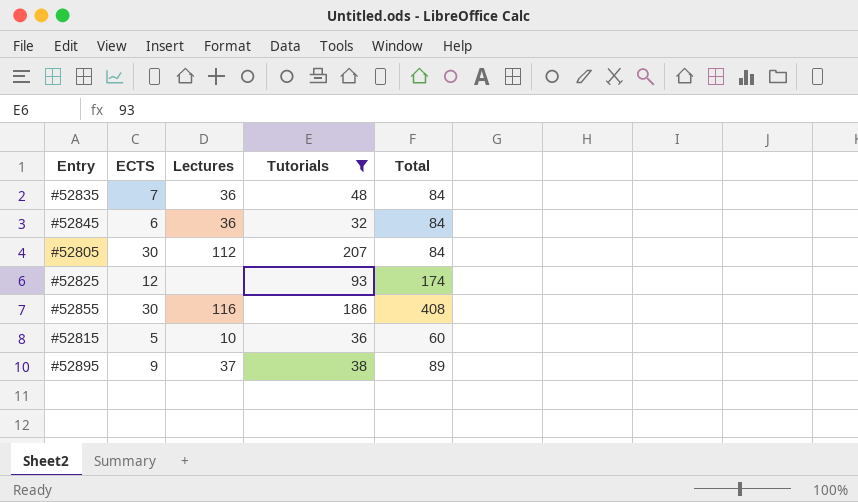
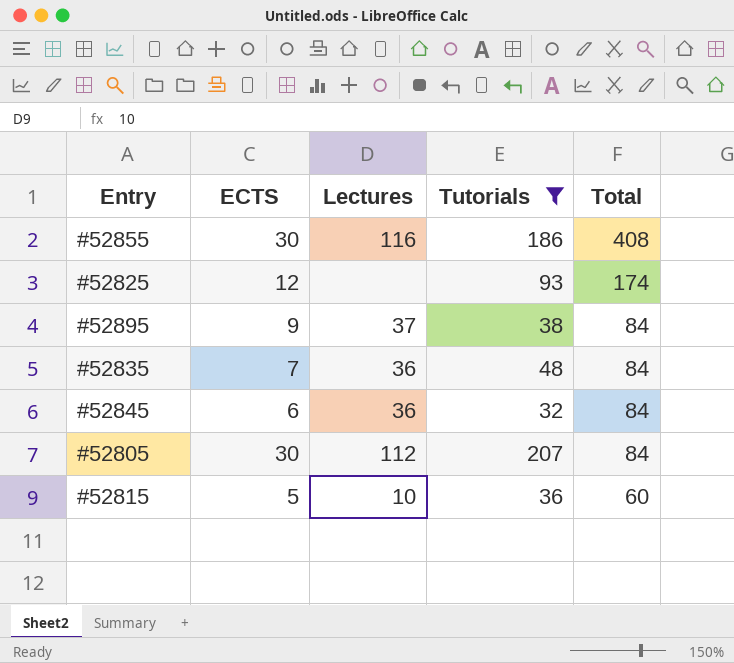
row order: none -> Total descending
#52895 | Total: 89 -> 84

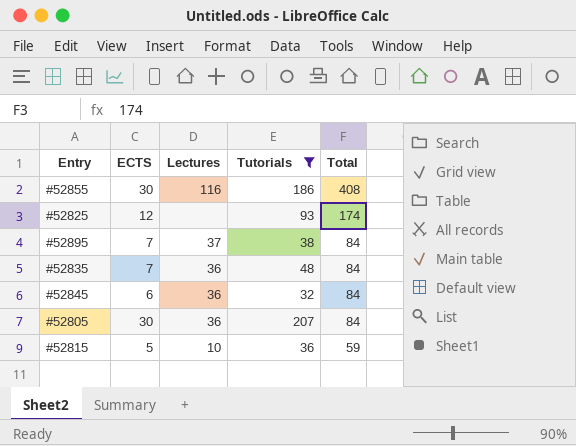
#52895 | ECTS: 9 -> 7
#52805 | Lectures: 112 -> 36
#52815 | Total: 60 -> 59

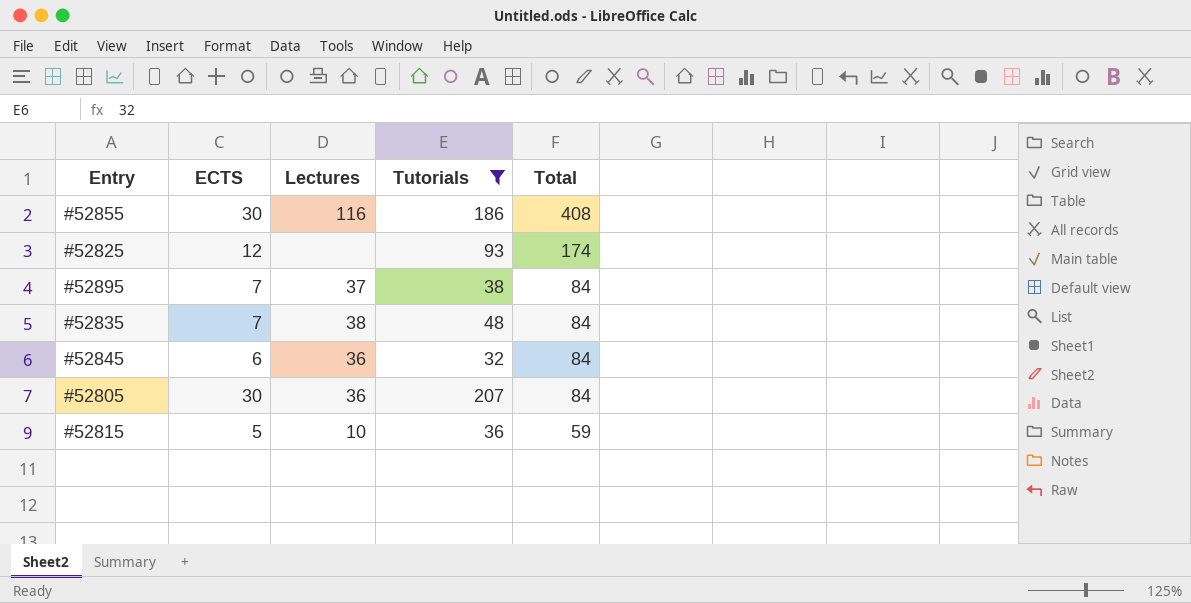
#52835 | Lectures: 36 -> 38

